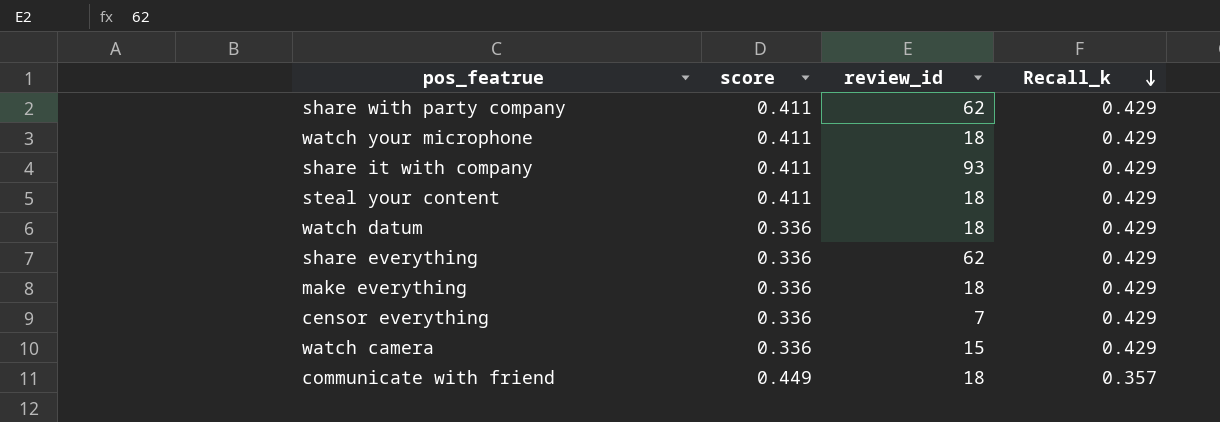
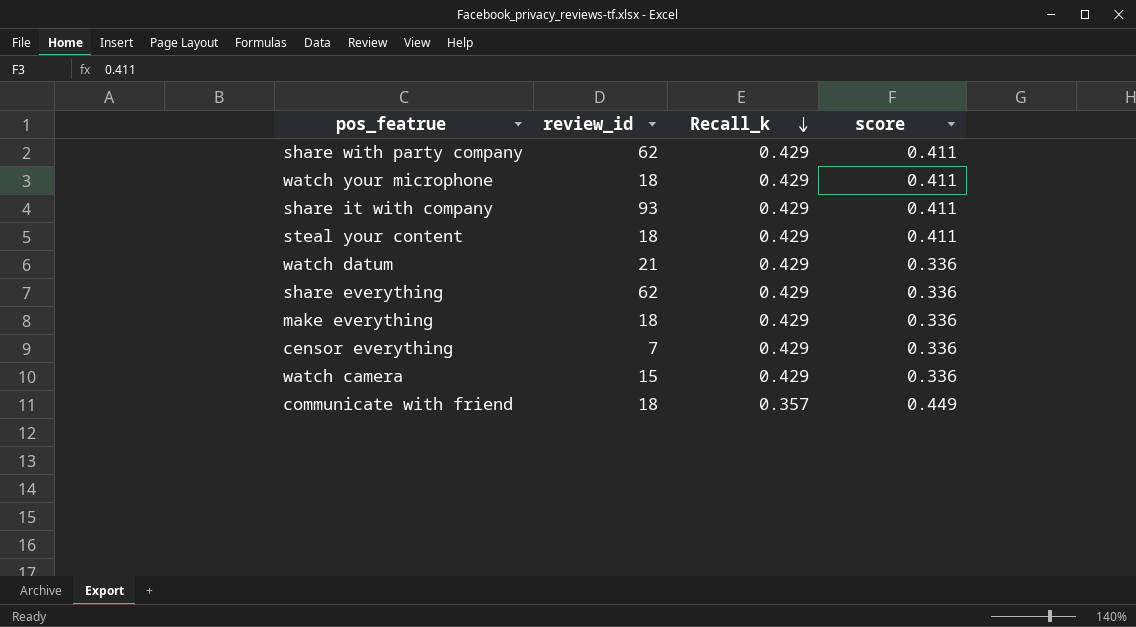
column score | position: 2 -> 4
watch datum | review_id: 18 -> 21

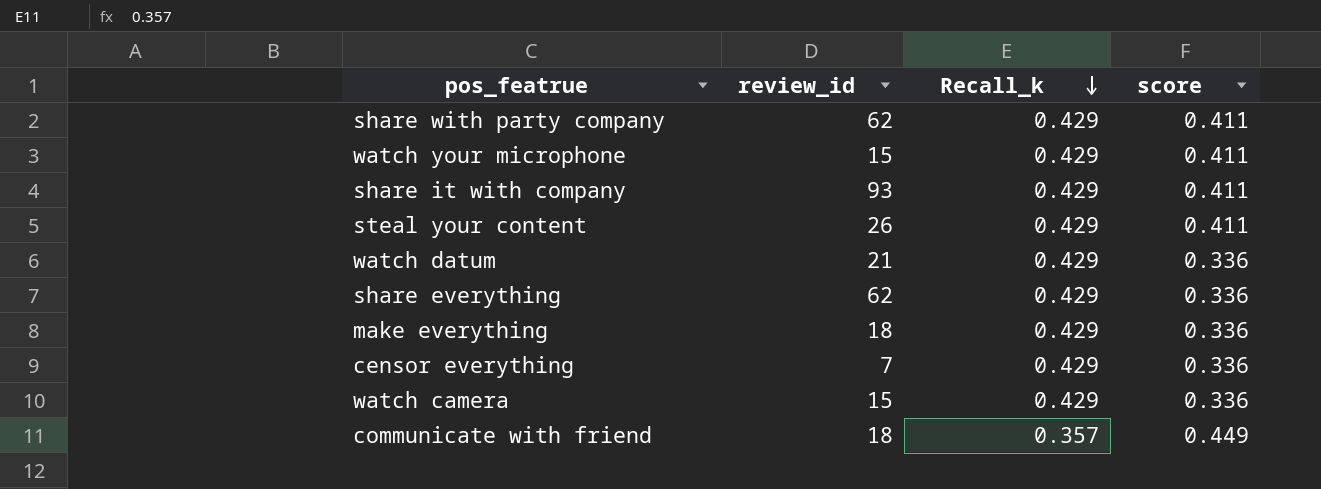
watch your microphone | review_id: 18 -> 15
steal your content | review_id: 18 -> 26

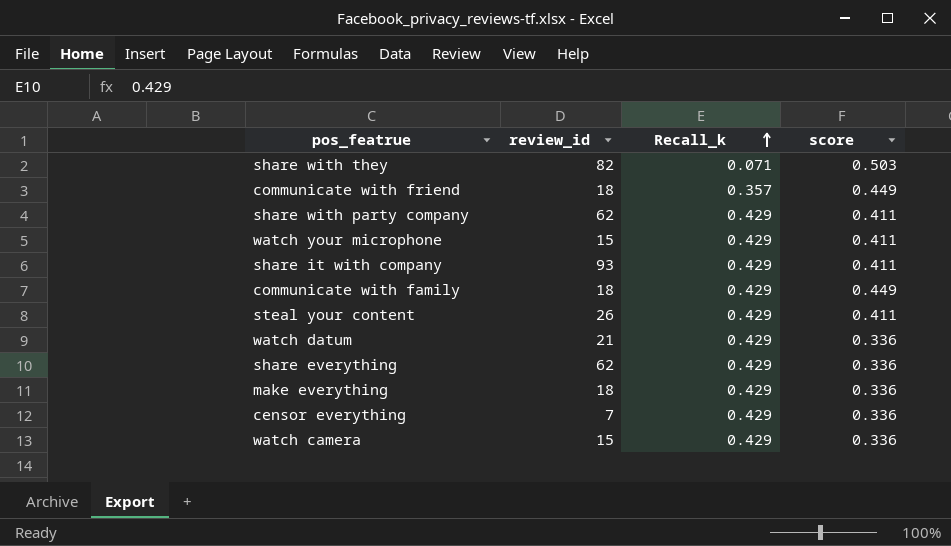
row order: Recall_k descending -> Recall_k ascending
row share with they: none -> 82 | 0.071 | 0.503
row communicate with family: none -> 18 | 0.429 | 0.449

